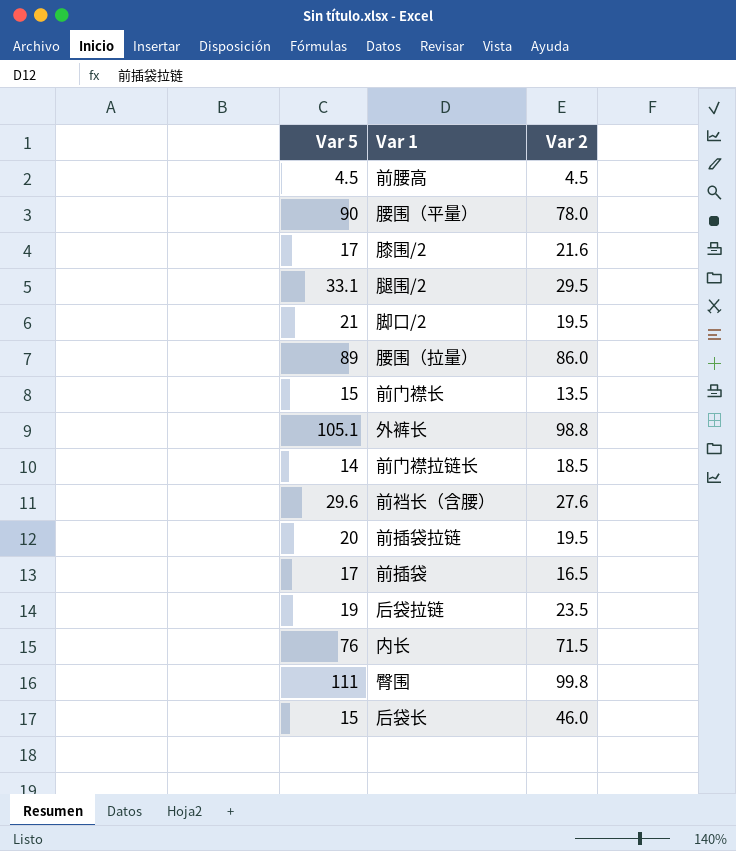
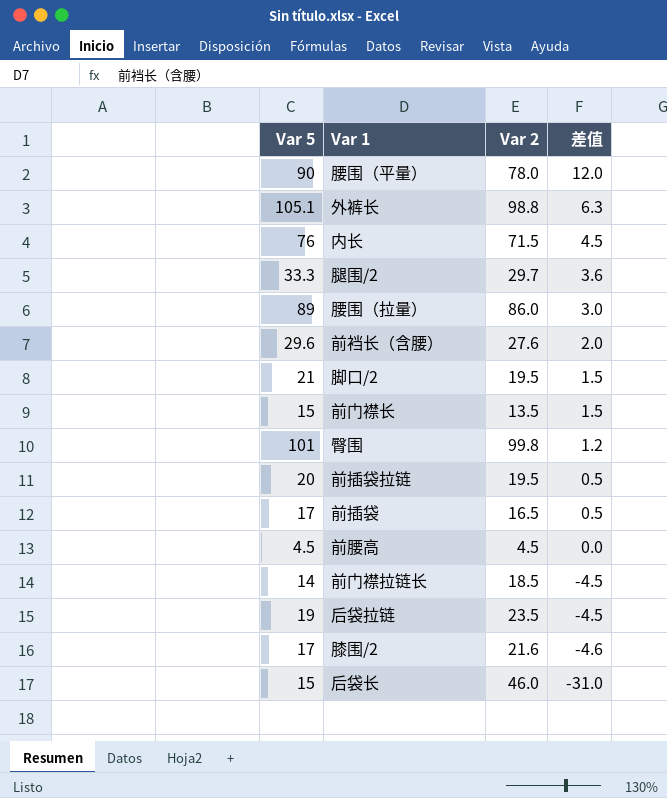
row order: none -> 差值 descending
column 差值 | formula: none -> [Var 5] - [Var 2]
腿围/2 | Var 5: 33.1 -> 33.3
腿围/2 | Var 2: 29.5 -> 29.7
臀围 | Var 5: 111 -> 101

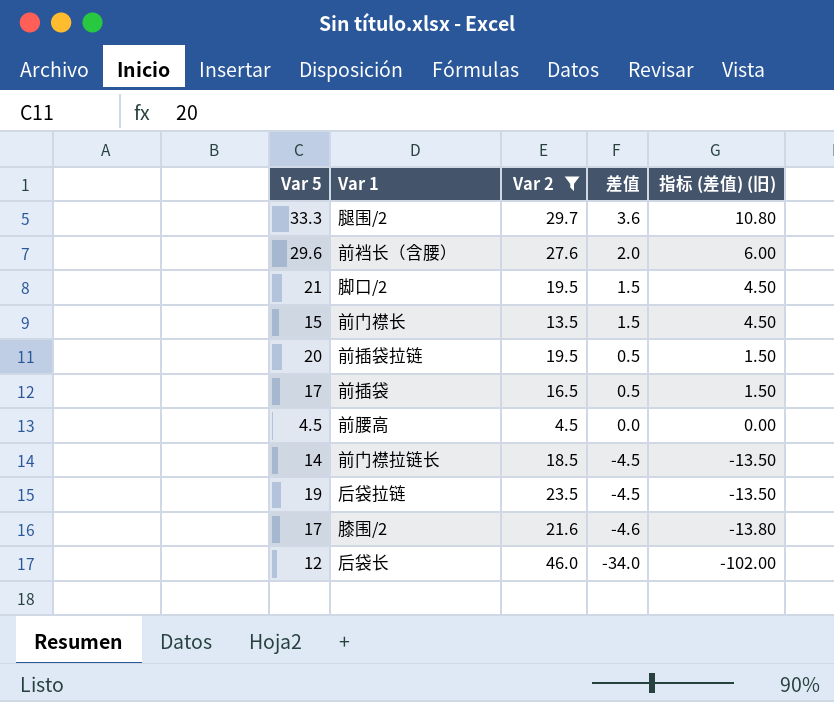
filter: none -> Var 2 <= 46.0
column 指标 (差值) (旧) | formula: none -> [差值] * 3
后袋长 | Var 5: 15 -> 12
后袋长 | 差值: -31.0 -> -34.0

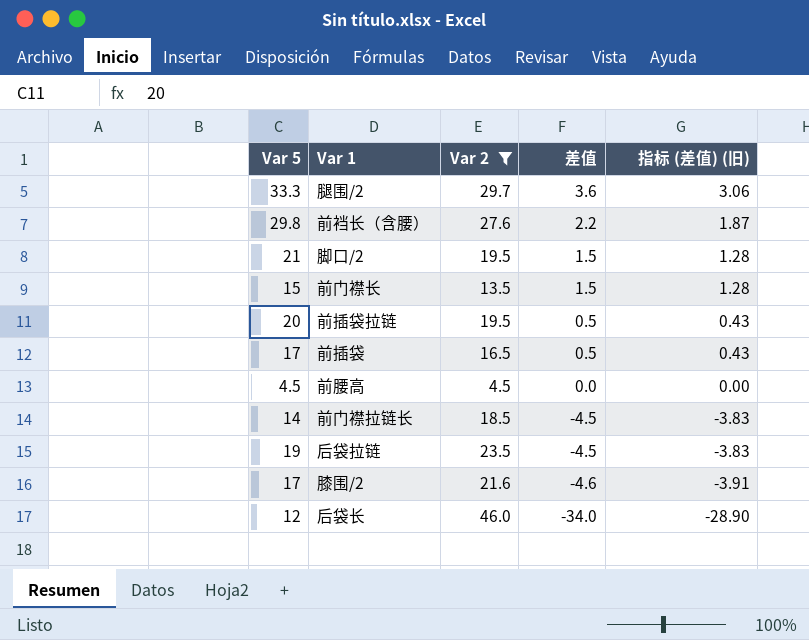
column 指标 (差值) (旧) | formula: [差值] * 3 -> [差值] * 0.85
前裆长（含腰） | Var 5: 29.6 -> 29.8
前裆长（含腰） | 差值: 2.0 -> 2.2

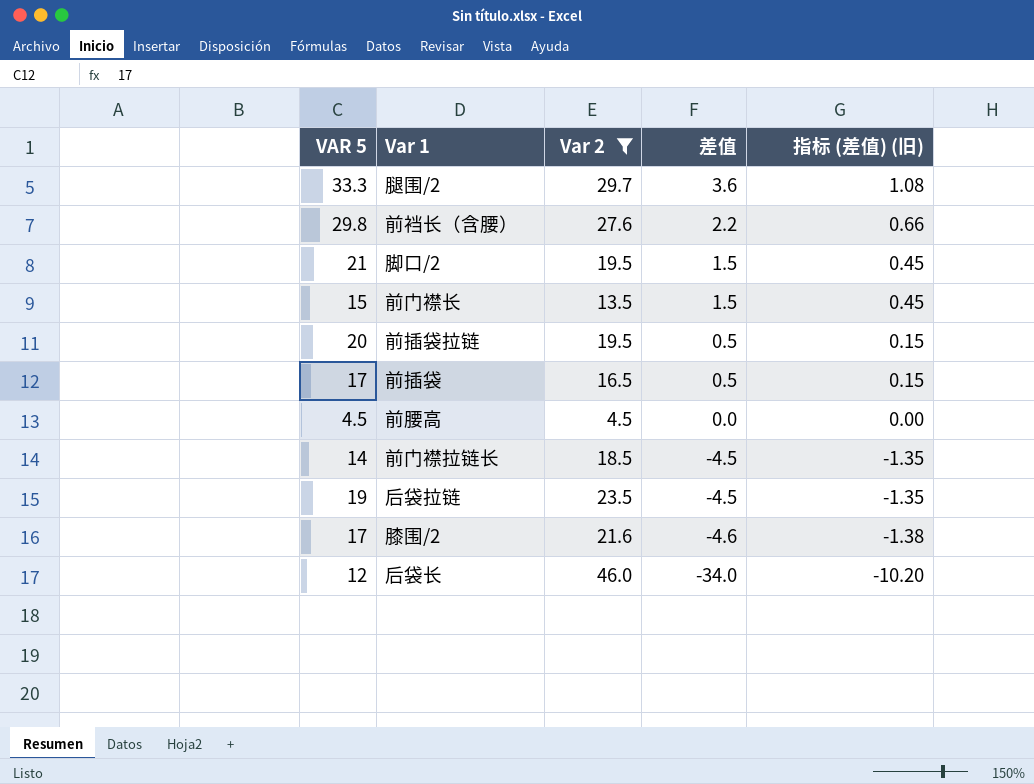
column name: Var 5 -> VAR 5
column 指标 (差值) (旧) | formula: [差值] * 0.85 -> [差值] * 0.3

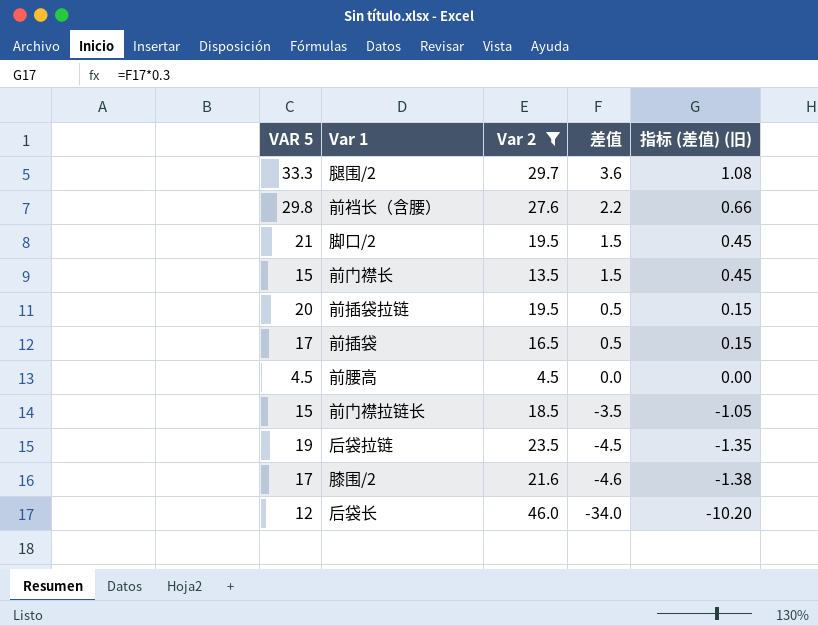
前门襟拉链长 | VAR 5: 14 -> 15
前门襟拉链长 | 差值: -4.5 -> -3.5
前门襟拉链长 | 指标 (差值) (旧): -1.35 -> -1.05

